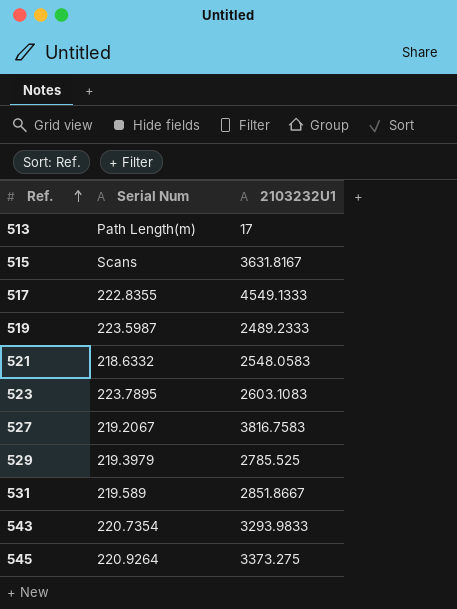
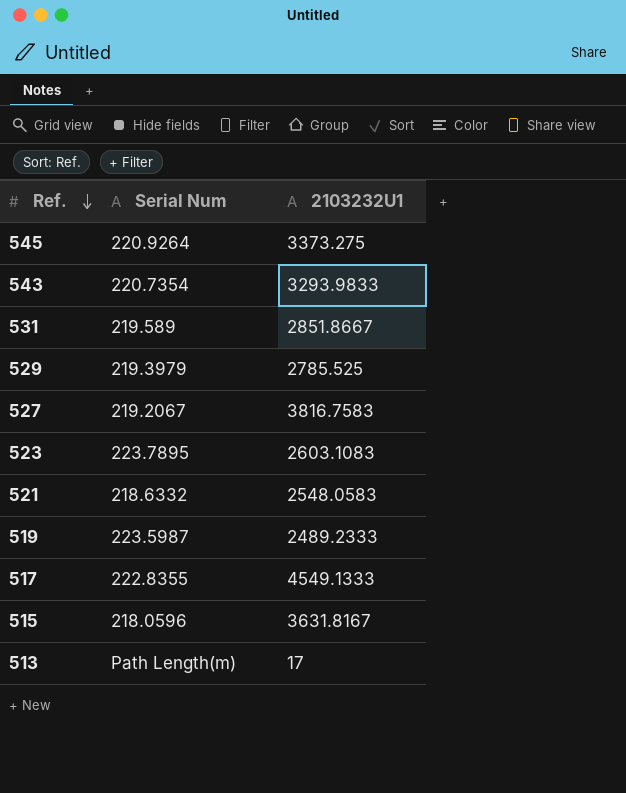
row order: Ref. ascending -> Ref. descending
515 | Serial Num: Scans -> 218.0596

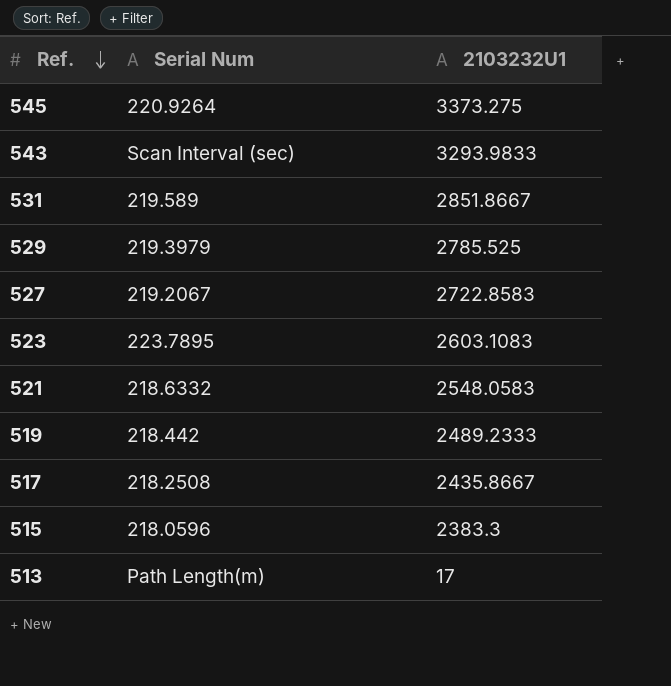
543 | Serial Num: 220.7354 -> Scan Interval (sec)
527 | 2103232U1: 3816.7583 -> 2722.8583
519 | Serial Num: 223.5987 -> 218.442
517 | Serial Num: 222.8355 -> 218.2508
517 | 2103232U1: 4549.1333 -> 2435.8667
515 | 2103232U1: 3631.8167 -> 2383.3

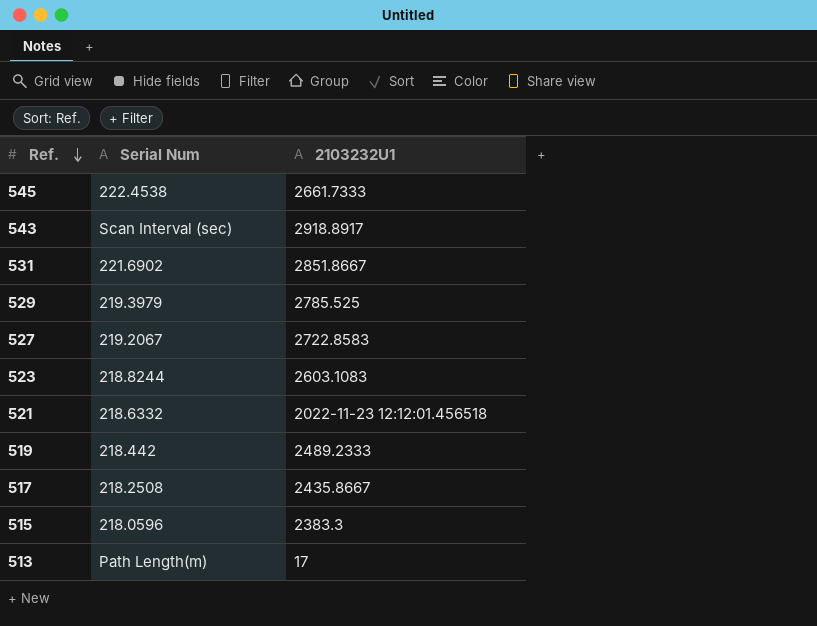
545 | Serial Num: 220.9264 -> 222.4538
545 | 2103232U1: 3373.275 -> 2661.7333
543 | 2103232U1: 3293.9833 -> 2918.8917
531 | Serial Num: 219.589 -> 221.6902
523 | Serial Num: 223.7895 -> 218.8244
521 | 2103232U1: 2548.0583 -> 2022-11-23 12:12:01.456518

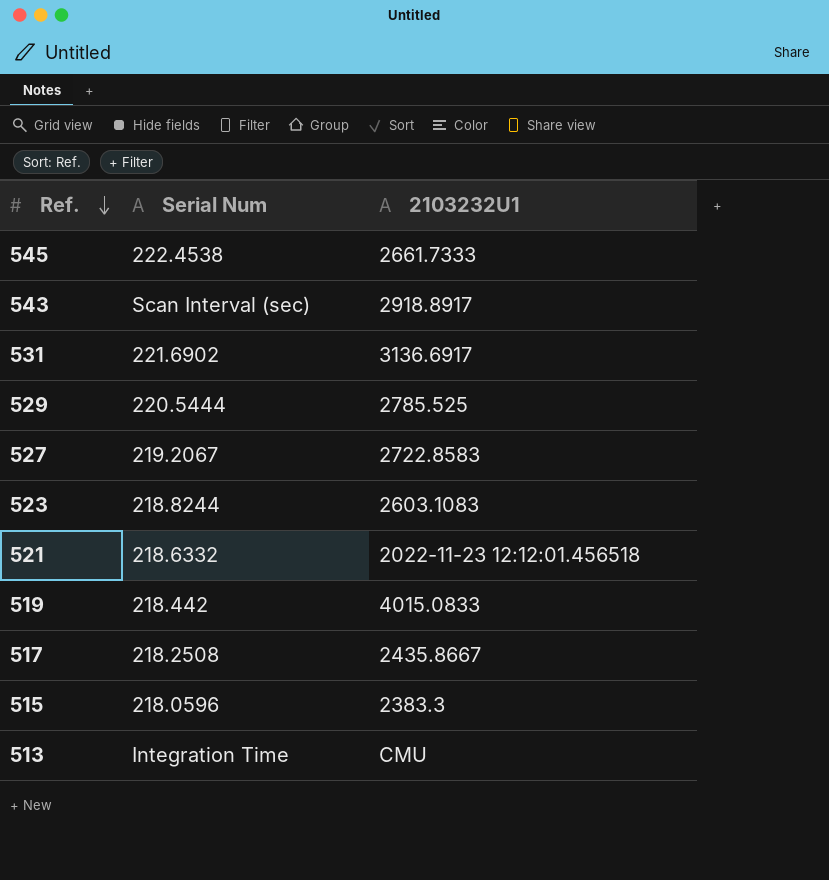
531 | 2103232U1: 2851.8667 -> 3136.6917
529 | Serial Num: 219.3979 -> 220.5444
519 | 2103232U1: 2489.2333 -> 4015.0833
513 | Serial Num: Path Length(m) -> Integration Time
513 | 2103232U1: 17 -> CMU

